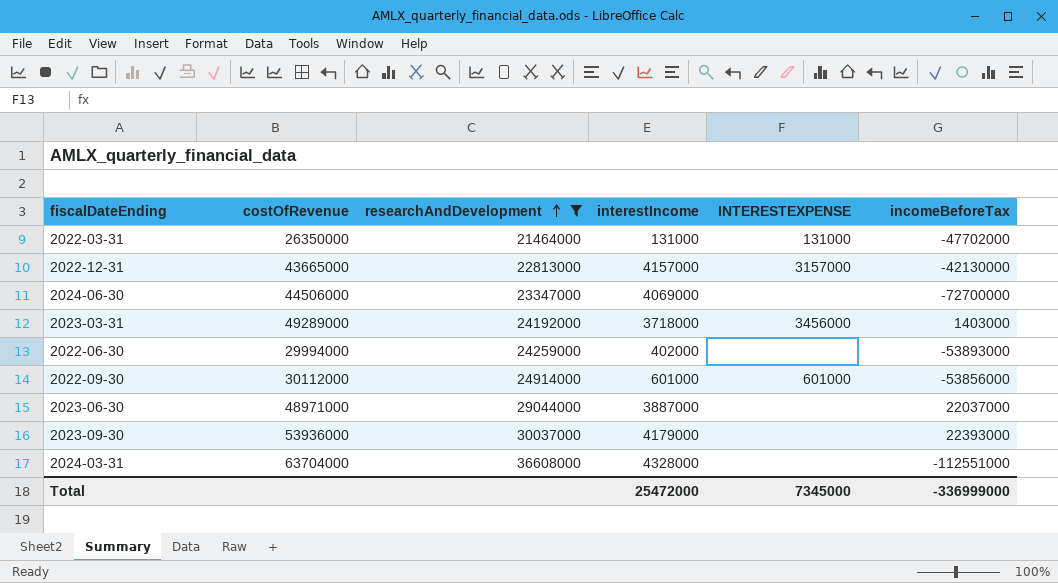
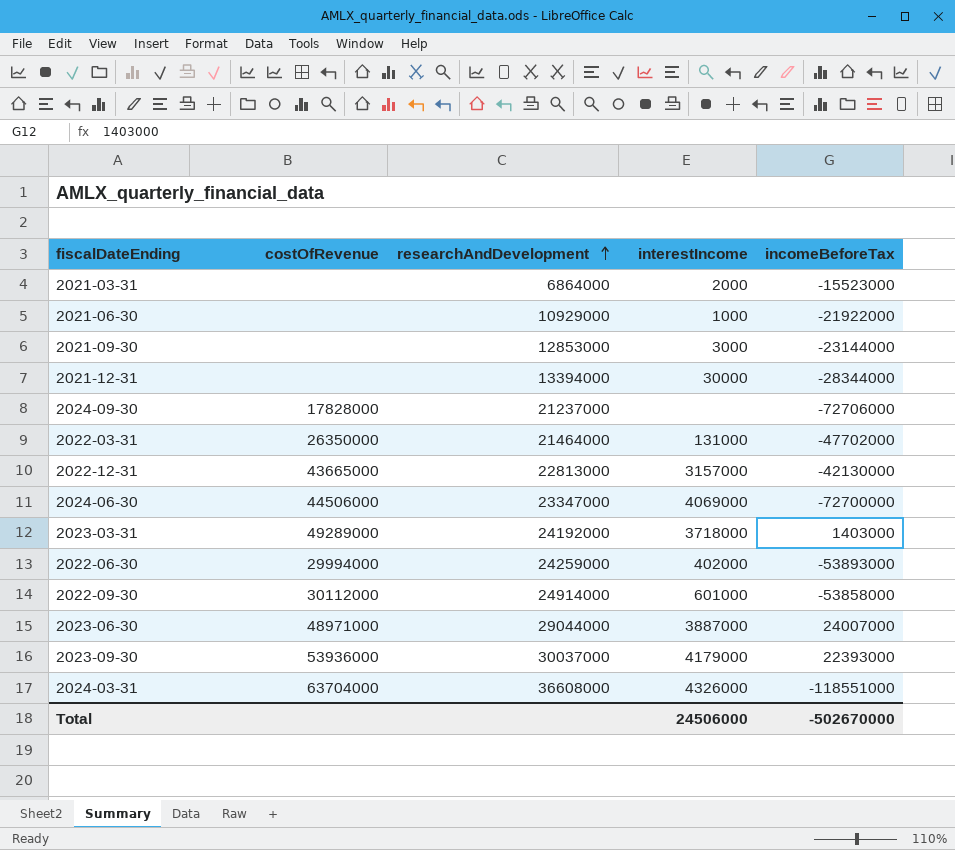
filter: researchAndDevelopment >= 21464000 -> none
column INTERESTEXPENSE | position: 5 -> none
2022-12-31 | interestIncome: 4157000 -> 3157000
2022-09-30 | incomeBeforeTax: -53856000 -> -53858000
2023-06-30 | incomeBeforeTax: 22037000 -> 24007000
2024-03-31 | interestIncome: 4328000 -> 4326000
2024-03-31 | incomeBeforeTax: -112551000 -> -118551000
Total | interestIncome: 25472000 -> 24506000
Total | incomeBeforeTax: -336999000 -> -502670000

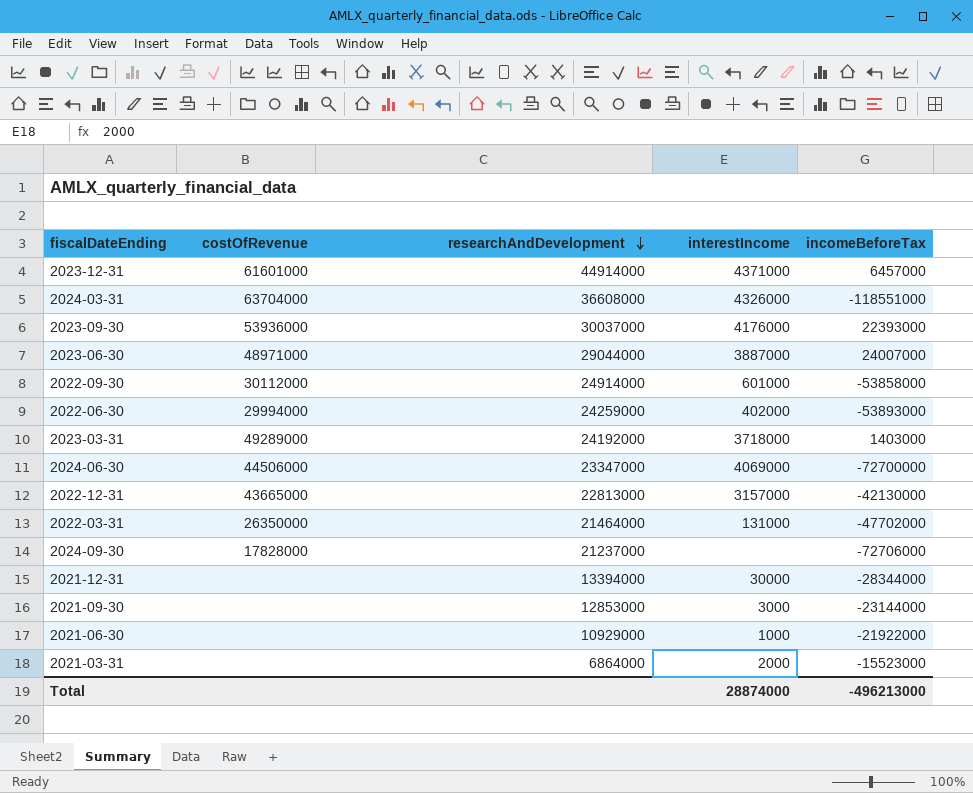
row order: researchAndDevelopment ascending -> researchAndDevelopment descending
row 2023-12-31: none -> 61601000 | 44914000 | 4371000 | 6457000
2023-09-30 | interestIncome: 4179000 -> 4176000
Total | interestIncome: 24506000 -> 28874000
Total | incomeBeforeTax: -502670000 -> -496213000

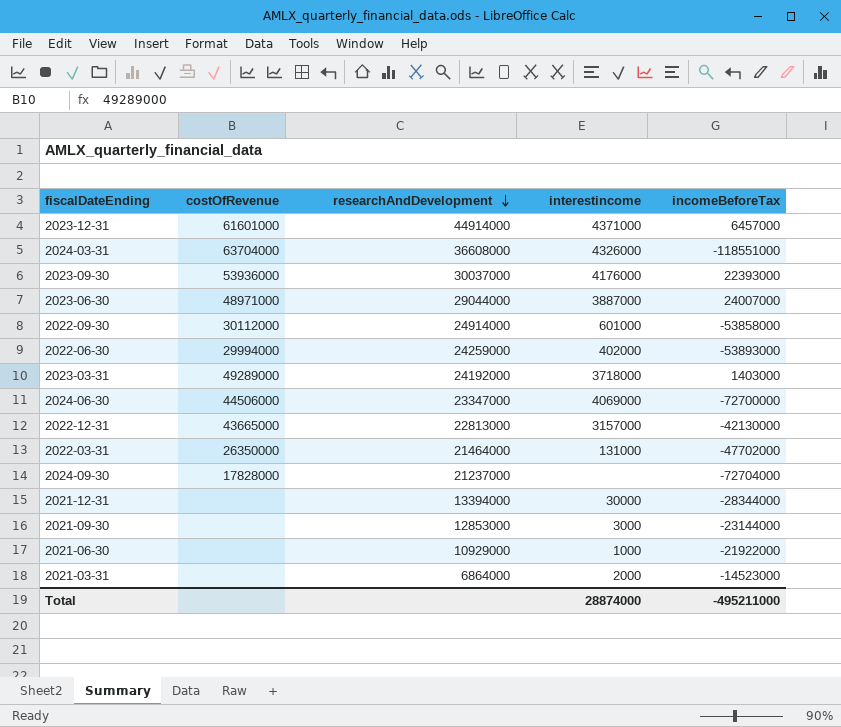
column name: interestIncome -> interestincome
2024-09-30 | incomeBeforeTax: -72706000 -> -72704000
2021-03-31 | incomeBeforeTax: -15523000 -> -14523000
Total | incomeBeforeTax: -496213000 -> -495211000

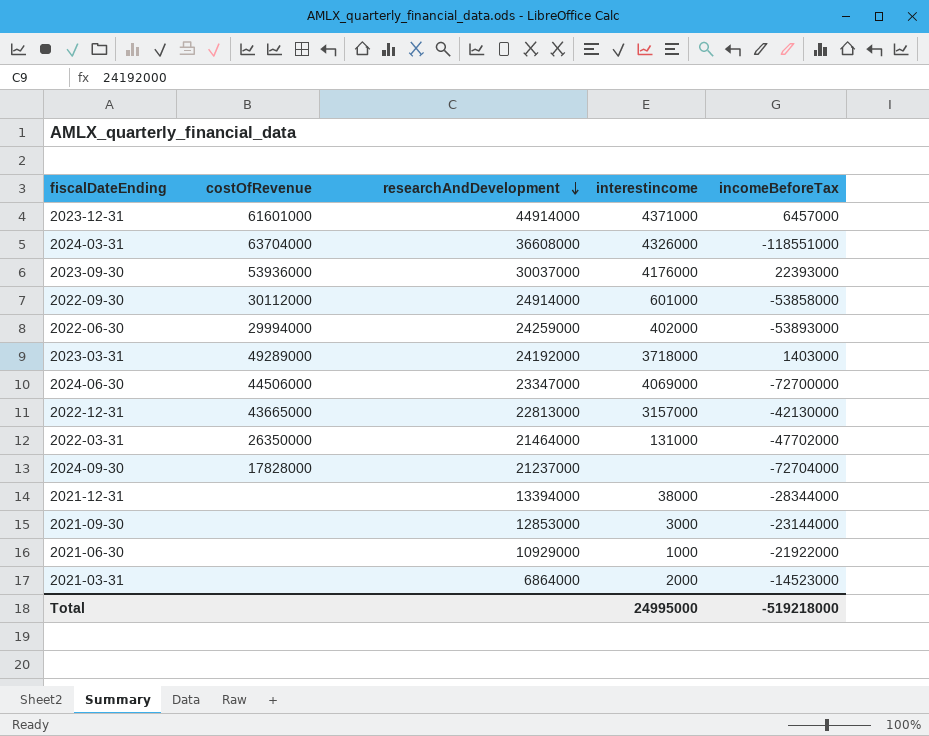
row 2023-06-30: 48971000 | 29044000 | 3887000 | 24007000 -> none
2021-12-31 | interestincome: 30000 -> 38000
Total | interestincome: 28874000 -> 24995000
Total | incomeBeforeTax: -495211000 -> -519218000

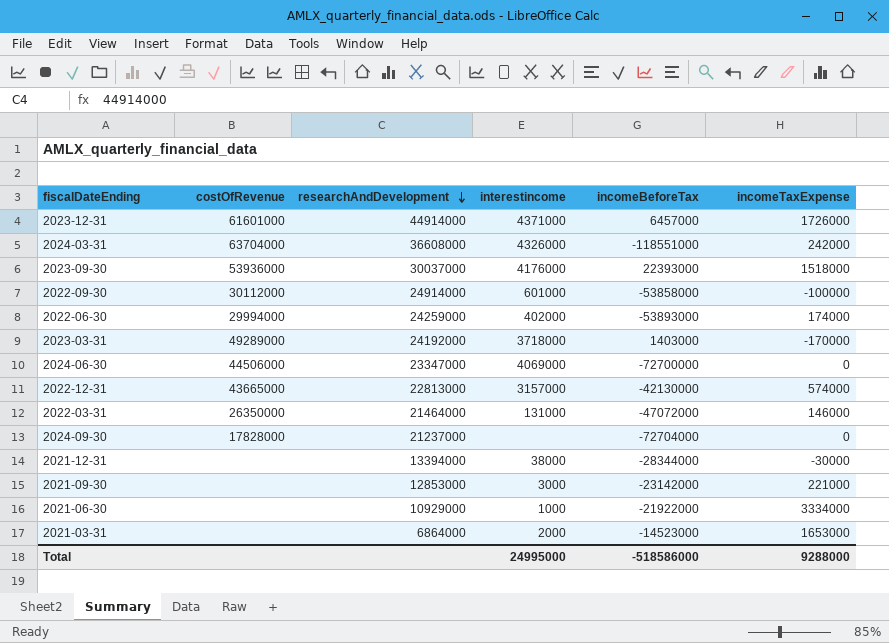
column incomeTaxExpense | position: none -> 6
2022-03-31 | incomeBeforeTax: -47702000 -> -47072000
2021-09-30 | incomeBeforeTax: -23144000 -> -23142000
Total | incomeBeforeTax: -519218000 -> -518586000

